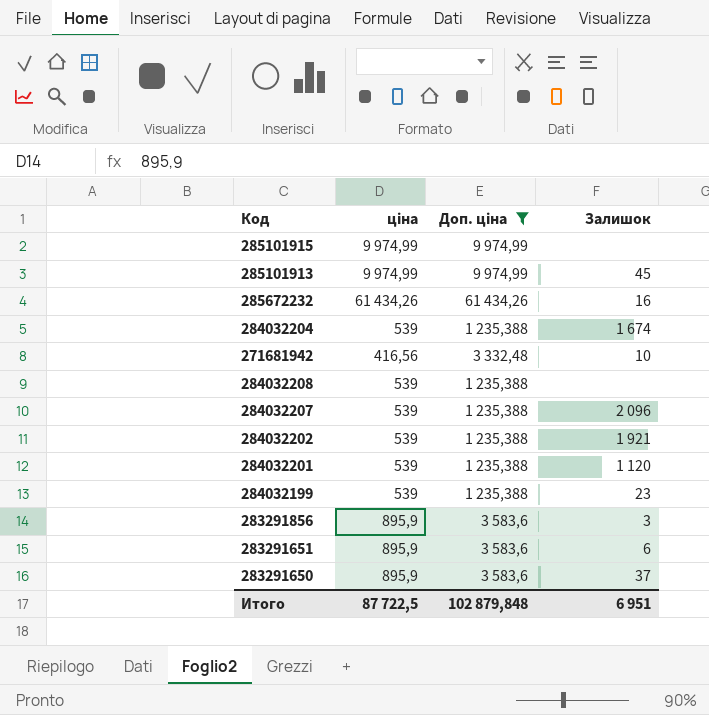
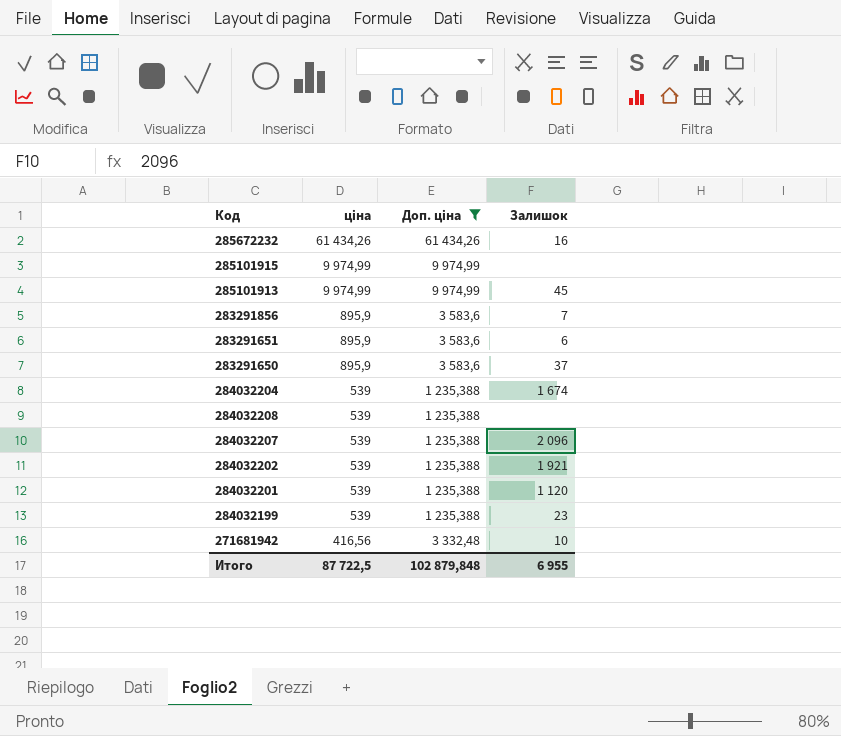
row order: none -> ціна descending
283291856 | Залишок: 3 -> 7
Итого | Залишок: 6 951 -> 6 955

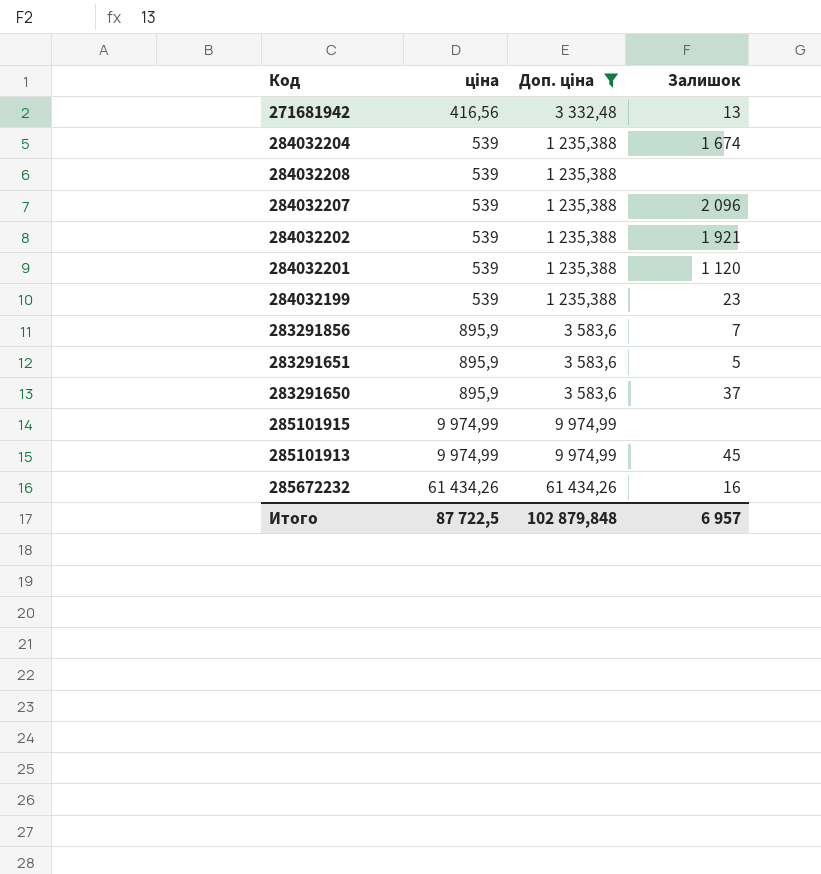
row order: ціна descending -> ціна ascending
271681942 | Залишок: 10 -> 13
283291651 | Залишок: 6 -> 5
Итого | Залишок: 6 955 -> 6 957

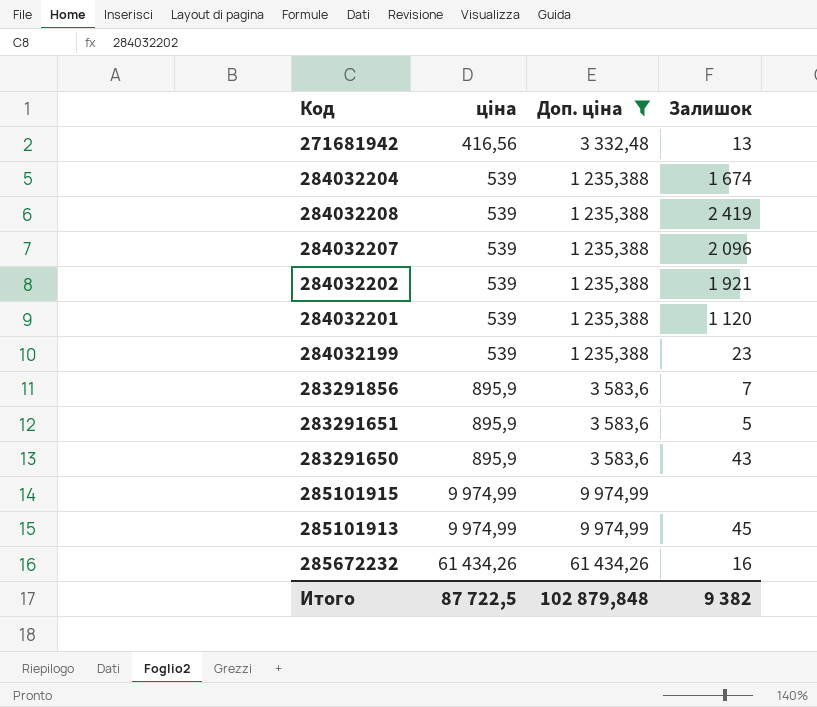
284032208 | Залишок: none -> 2 419
283291650 | Залишок: 37 -> 43
Итого | Залишок: 6 957 -> 9 382

